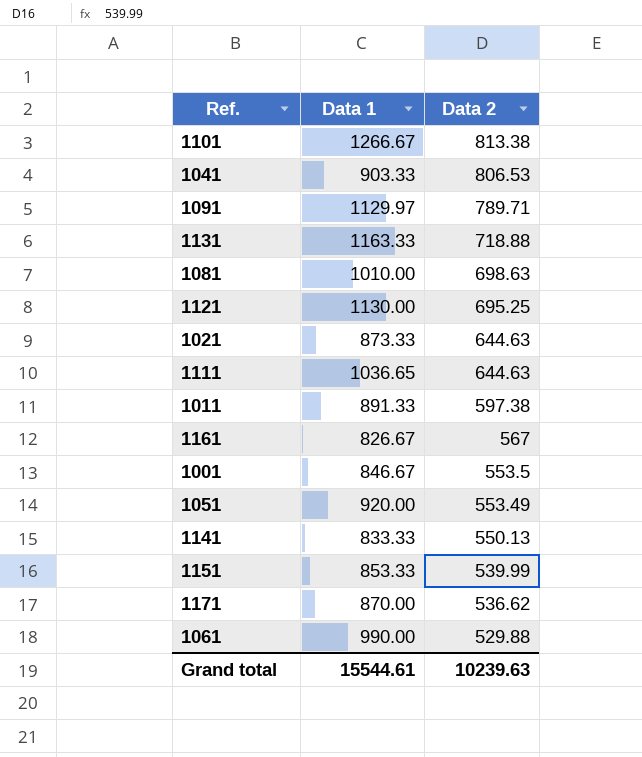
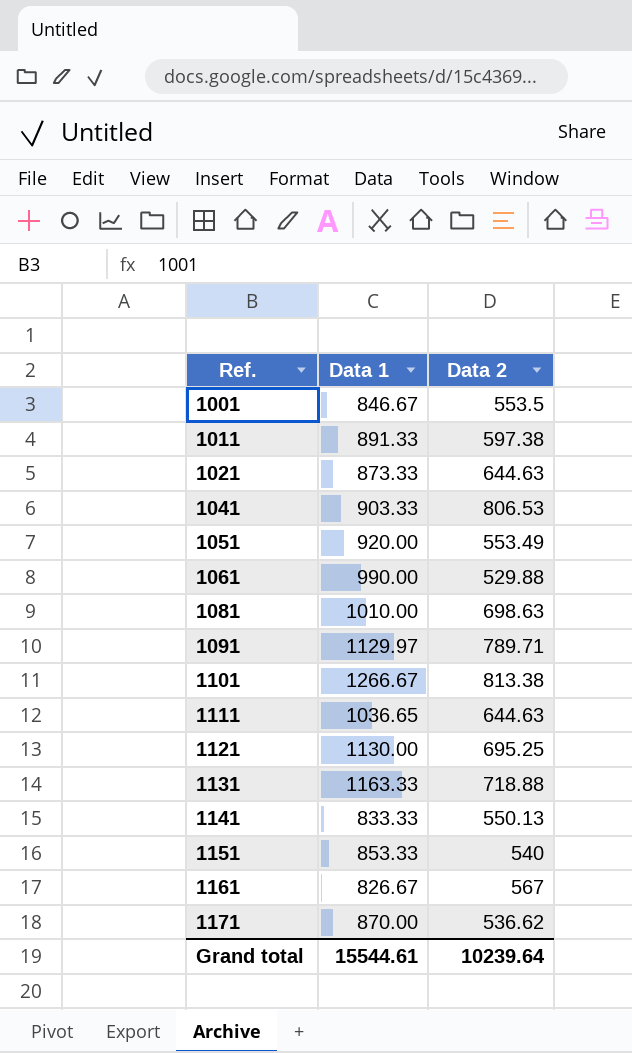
row order: Data 2 descending -> Ref. ascending
1151 | Data 2: 539.99 -> 540
Grand total | Data 2: 10239.63 -> 10239.64

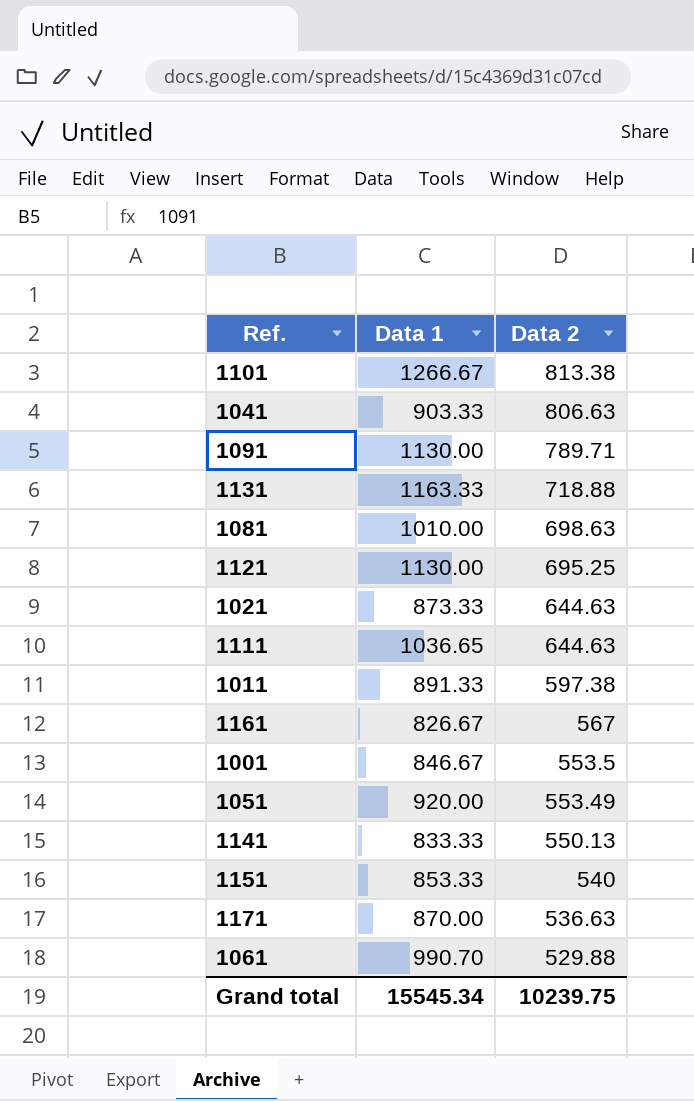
row order: Ref. ascending -> Data 2 descending
1041 | Data 2: 806.53 -> 806.63
1091 | Data 1: 1129.97 -> 1130.00
1171 | Data 2: 536.62 -> 536.63
1061 | Data 1: 990.00 -> 990.70
Grand total | Data 1: 15544.61 -> 15545.34
Grand total | Data 2: 10239.64 -> 10239.75

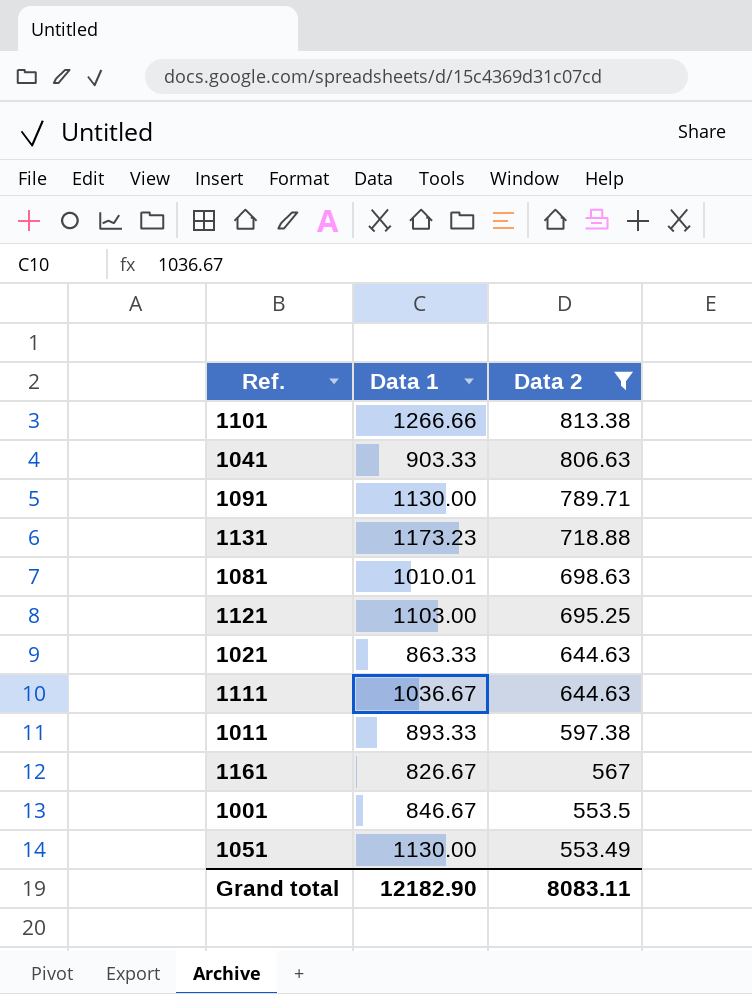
filter: none -> Data 2 >= 553.49
1101 | Data 1: 1266.67 -> 1266.66
1131 | Data 1: 1163.33 -> 1173.23
1081 | Data 1: 1010.00 -> 1010.01
1121 | Data 1: 1130.00 -> 1103.00
1021 | Data 1: 873.33 -> 863.33
1111 | Data 1: 1036.65 -> 1036.67
1011 | Data 1: 891.33 -> 893.33
1051 | Data 1: 920.00 -> 1130.00
Grand total | Data 1: 15545.34 -> 12182.90
Grand total | Data 2: 10239.75 -> 8083.11

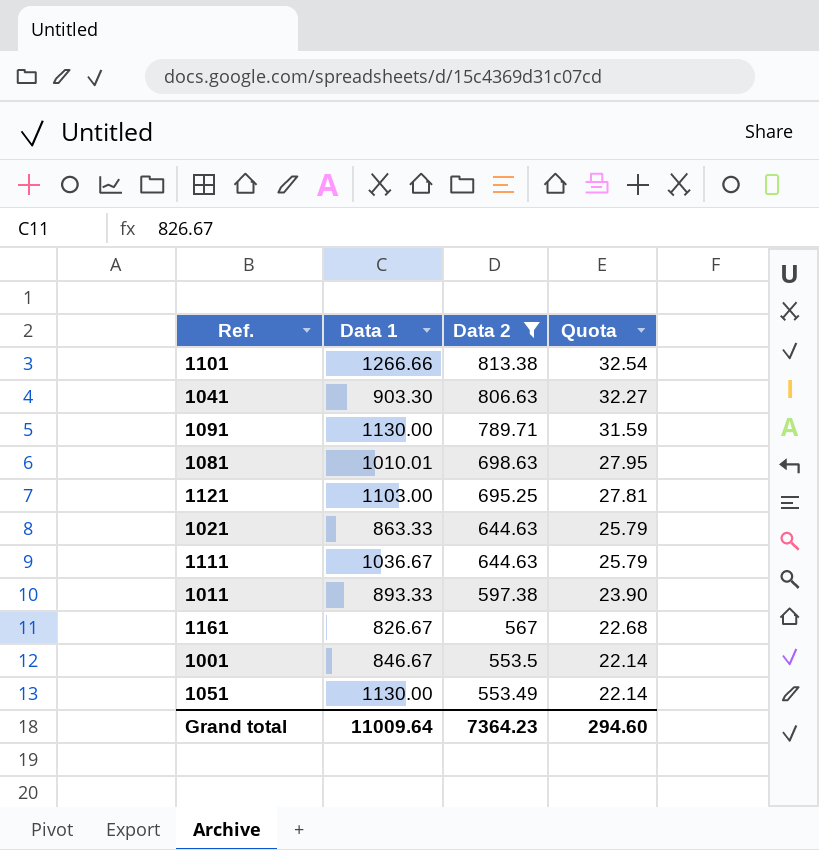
column Quota | formula: none -> [Data 2] * 0.04
row 1131: 1173.23 | 718.88 -> none
1041 | Data 1: 903.33 -> 903.30
Grand total | Data 1: 12182.90 -> 11009.64
Grand total | Data 2: 8083.11 -> 7364.23

